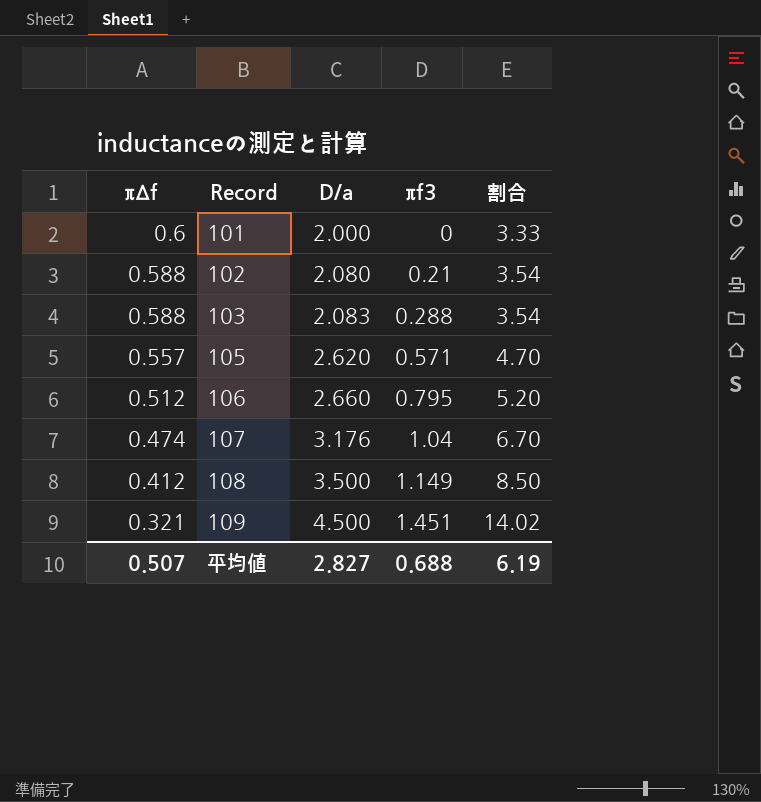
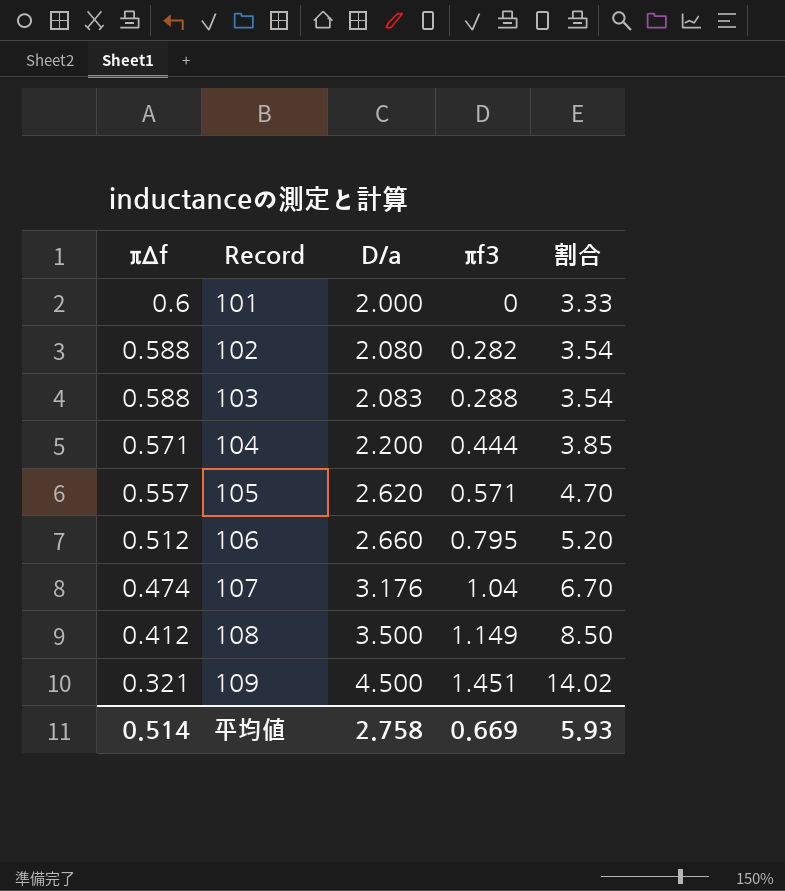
102 | πf3: 0.21 -> 0.282
row 104: none -> 0.571 | 2.200 | 0.444 | 3.85
平均値 | πΔf: 0.507 -> 0.514
平均値 | D/a: 2.827 -> 2.758
平均値 | πf3: 0.688 -> 0.669
平均値 | 割合: 6.19 -> 5.93

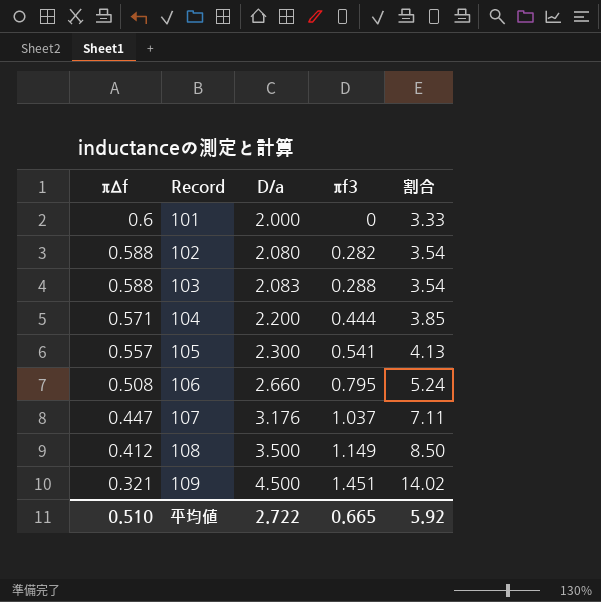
105 | D/a: 2.620 -> 2.300
105 | πf3: 0.571 -> 0.541
105 | 割合: 4.70 -> 4.13
106 | πΔf: 0.512 -> 0.508
106 | 割合: 5.20 -> 5.24
107 | πΔf: 0.474 -> 0.447
107 | πf3: 1.04 -> 1.037
107 | 割合: 6.70 -> 7.11
平均値 | πΔf: 0.514 -> 0.510
平均値 | D/a: 2.758 -> 2.722
平均値 | πf3: 0.669 -> 0.665
平均値 | 割合: 5.93 -> 5.92

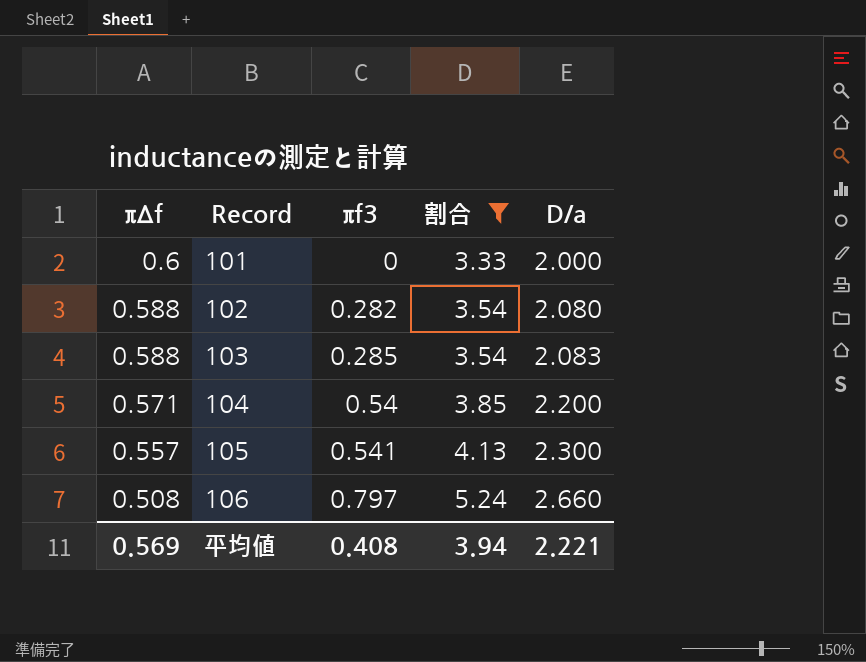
filter: none -> 割合 <= 5.24
column D/a | position: 3 -> 5
103 | πf3: 0.288 -> 0.285
104 | πf3: 0.444 -> 0.54
106 | πf3: 0.795 -> 0.797
平均値 | πΔf: 0.510 -> 0.569
平均値 | πf3: 0.665 -> 0.408
平均値 | 割合: 5.92 -> 3.94
平均値 | D/a: 2.722 -> 2.221

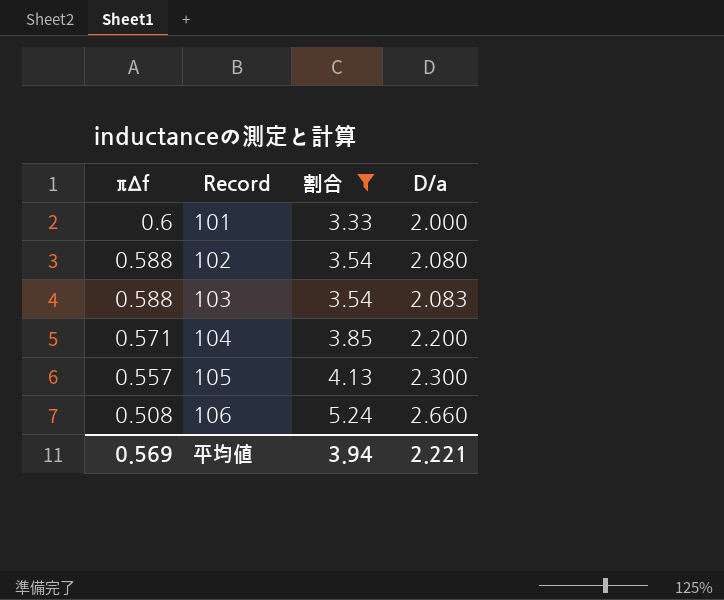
column πf3 | position: 3 -> none

